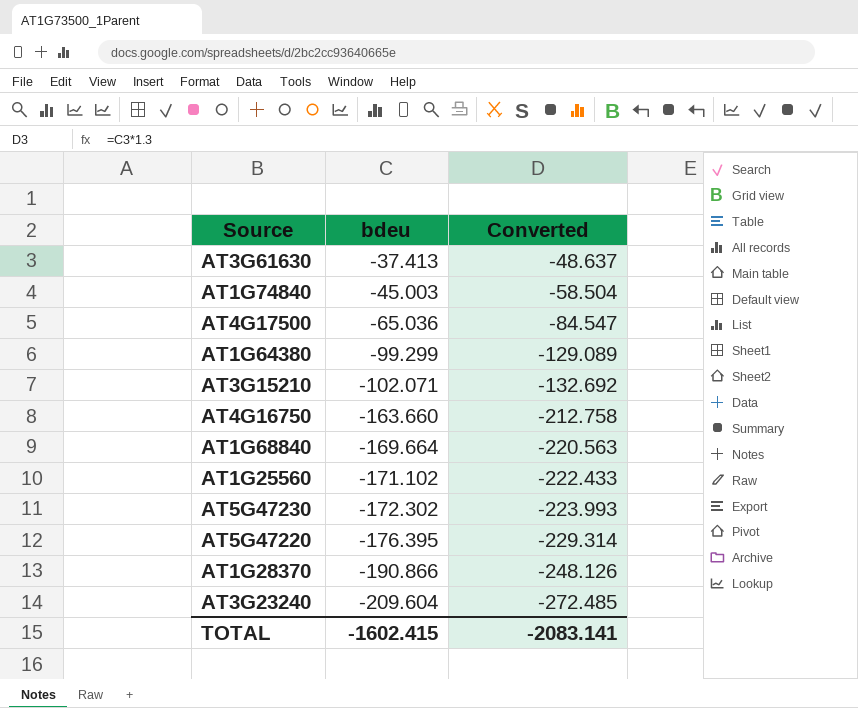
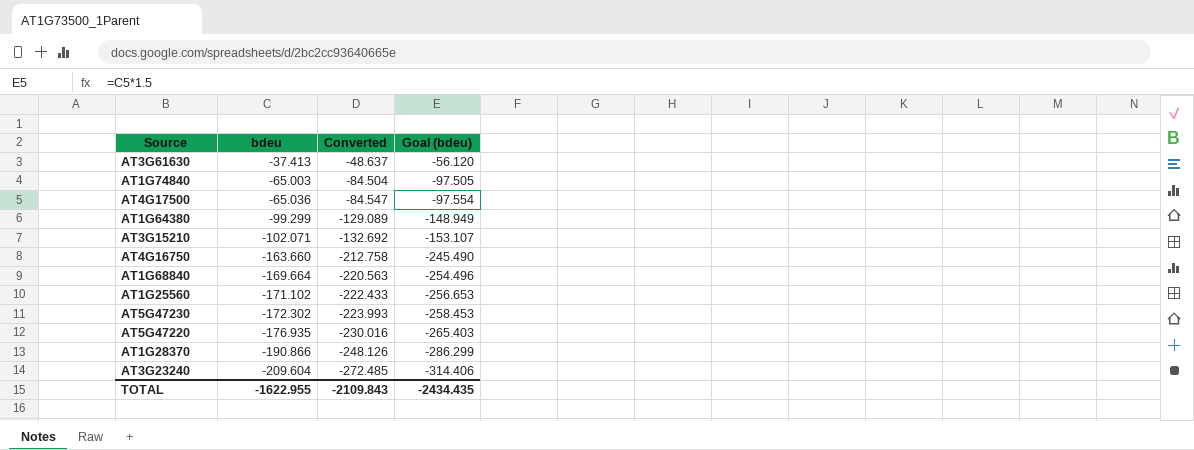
column Goal (bdeu) | formula: none -> [bdeu] * 1.5
AT1G74840 | bdeu: -45.003 -> -65.003
AT1G74840 | Converted: -58.504 -> -84.504
AT5G47220 | bdeu: -176.395 -> -176.935
AT5G47220 | Converted: -229.314 -> -230.016
TOTAL | bdeu: -1602.415 -> -1622.955
TOTAL | Converted: -2083.141 -> -2109.843

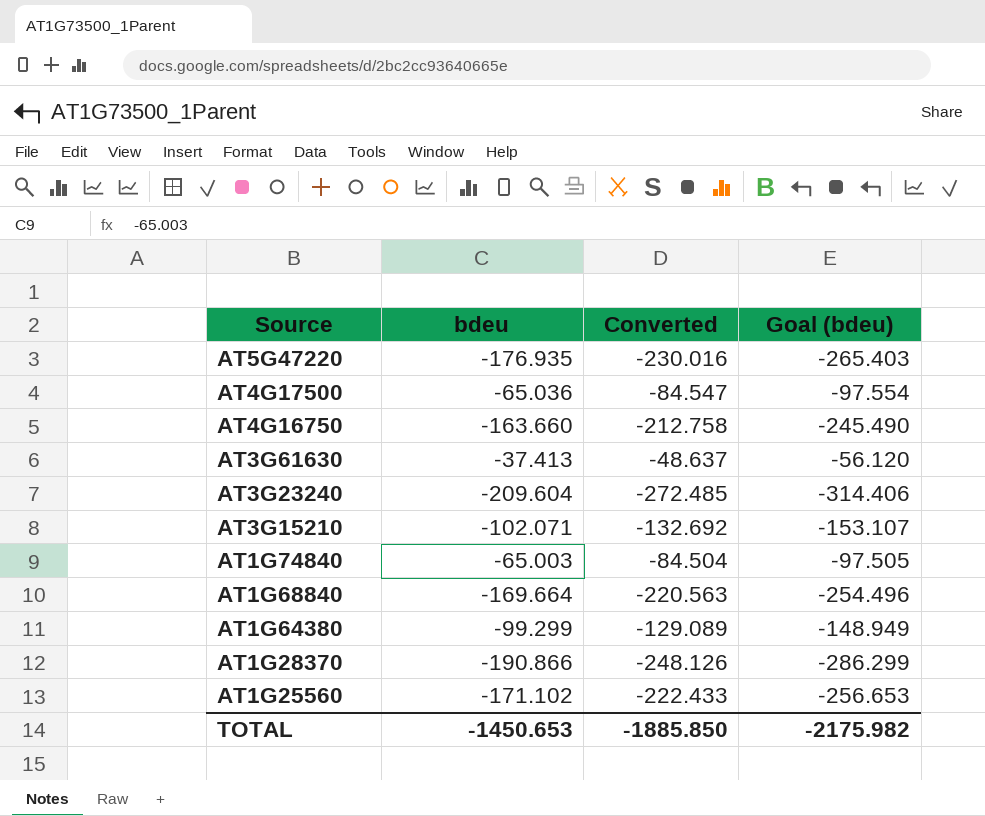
row order: bdeu descending -> Source descending
row AT5G47230: -172.302 | -223.993 | -258.453 -> none
TOTAL | bdeu: -1622.955 -> -1450.653
TOTAL | Converted: -2109.843 -> -1885.850
TOTAL | Goal (bdeu): -2434.435 -> -2175.982

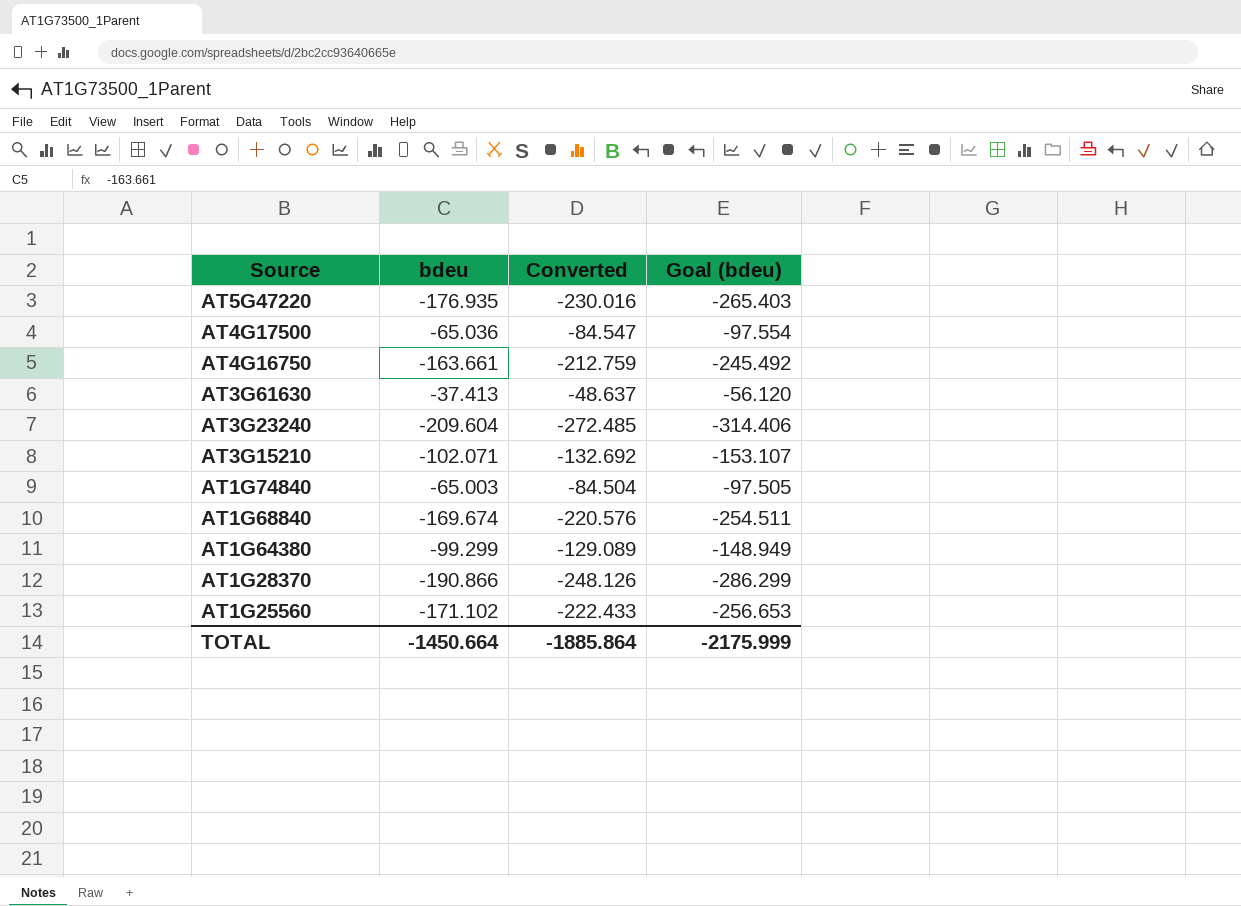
AT4G16750 | bdeu: -163.660 -> -163.661
AT4G16750 | Converted: -212.758 -> -212.759
AT4G16750 | Goal (bdeu): -245.490 -> -245.492
AT1G68840 | bdeu: -169.664 -> -169.674
AT1G68840 | Converted: -220.563 -> -220.576
AT1G68840 | Goal (bdeu): -254.496 -> -254.511
TOTAL | bdeu: -1450.653 -> -1450.664
TOTAL | Converted: -1885.850 -> -1885.864
TOTAL | Goal (bdeu): -2175.982 -> -2175.999

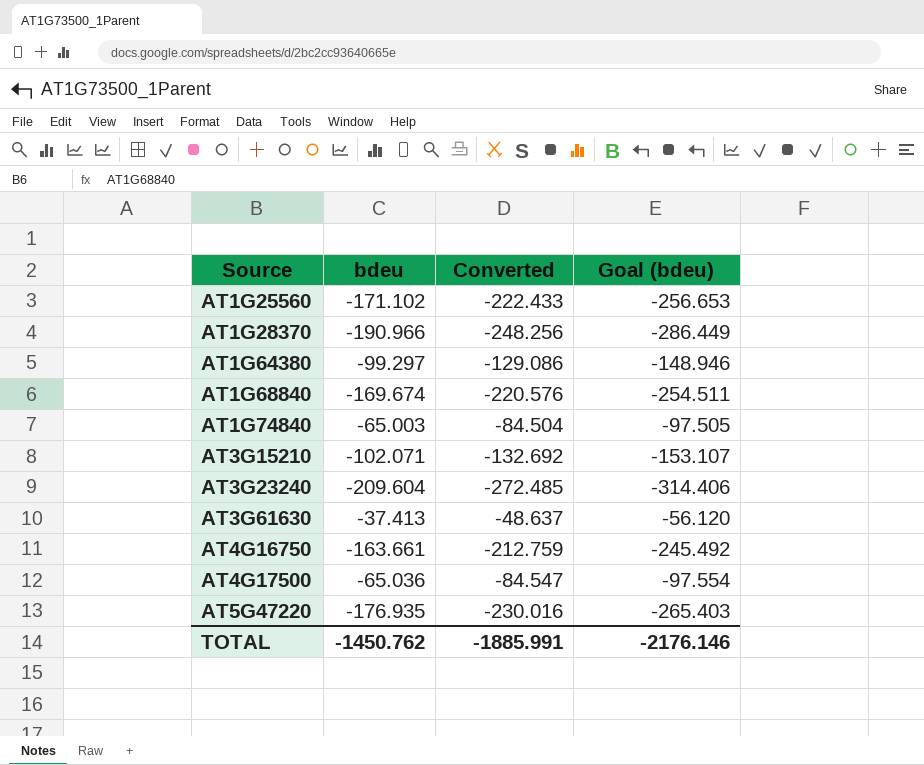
row order: Source descending -> Source ascending
AT1G28370 | bdeu: -190.866 -> -190.966
AT1G28370 | Converted: -248.126 -> -248.256
AT1G28370 | Goal (bdeu): -286.299 -> -286.449
AT1G64380 | bdeu: -99.299 -> -99.297
AT1G64380 | Converted: -129.089 -> -129.086
AT1G64380 | Goal (bdeu): -148.949 -> -148.946
TOTAL | bdeu: -1450.664 -> -1450.762
TOTAL | Converted: -1885.864 -> -1885.991
TOTAL | Goal (bdeu): -2175.999 -> -2176.146

